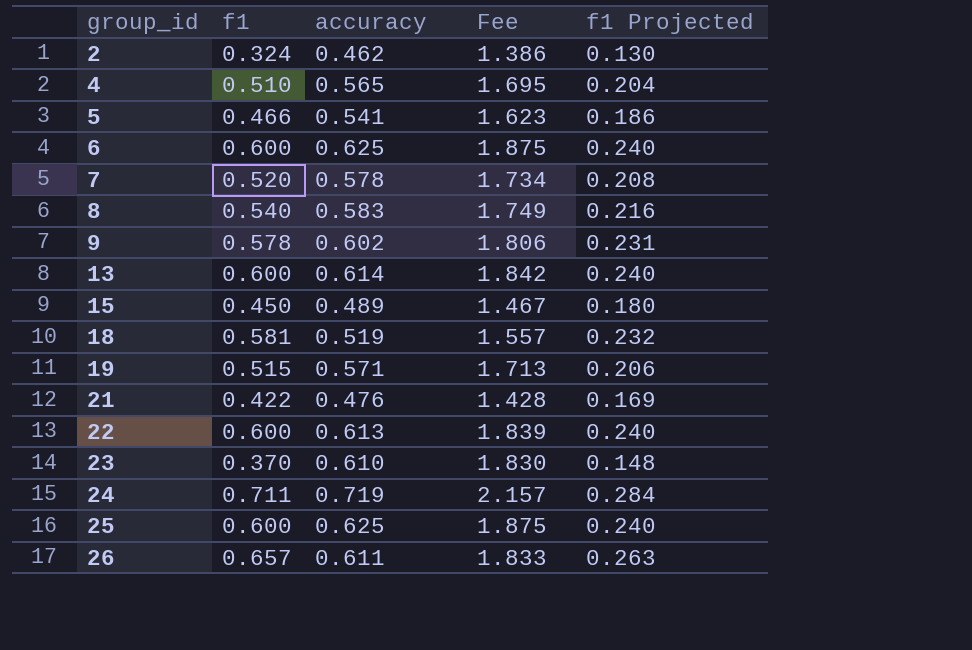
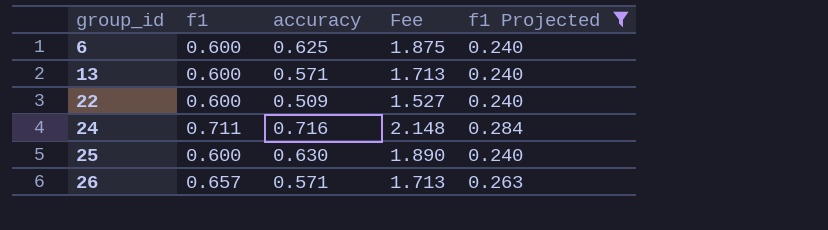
filter: none -> f1 Projected >= 0.240
13 | accuracy: 0.614 -> 0.571
13 | Fee: 1.842 -> 1.713
22 | accuracy: 0.613 -> 0.509
22 | Fee: 1.839 -> 1.527
24 | accuracy: 0.719 -> 0.716
24 | Fee: 2.157 -> 2.148
25 | accuracy: 0.625 -> 0.630
25 | Fee: 1.875 -> 1.890
26 | accuracy: 0.611 -> 0.571
26 | Fee: 1.833 -> 1.713

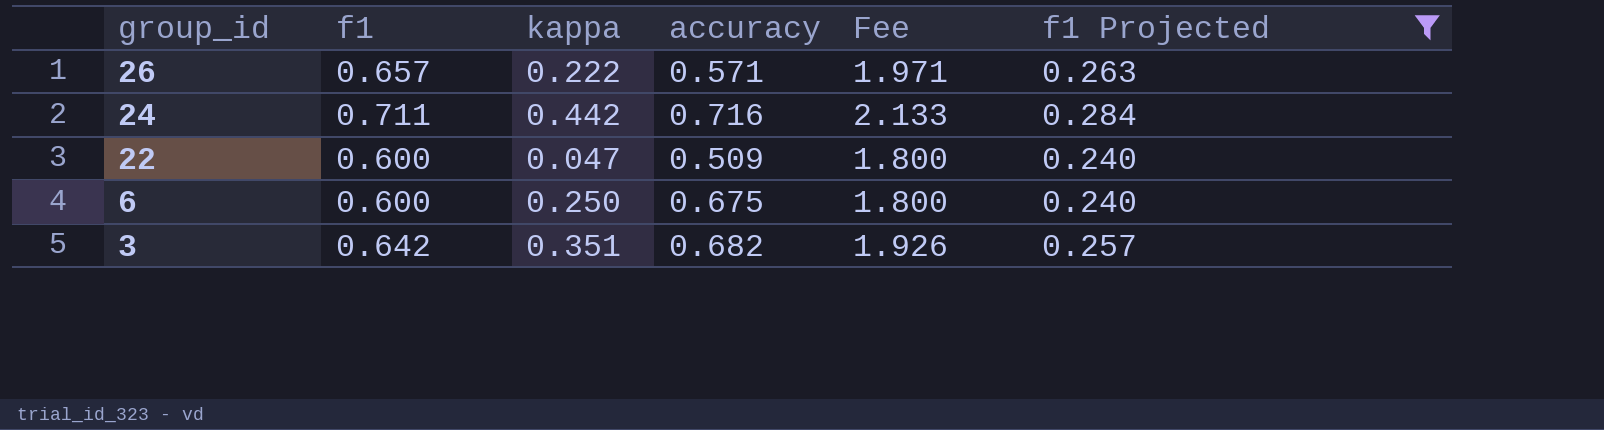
row order: group_id ascending -> group_id descending
column kappa | position: none -> 3
column Fee | formula: [accuracy] * 3 -> [f1] * 3
row 13: 0.600 | 0.571 | 1.713 | 0.240 -> none
row 25: 0.600 | 0.630 | 1.890 | 0.240 -> none
6 | accuracy: 0.625 -> 0.675
row 3: none -> 0.642 | 0.351 | 0.682 | 1.926 | 0.257

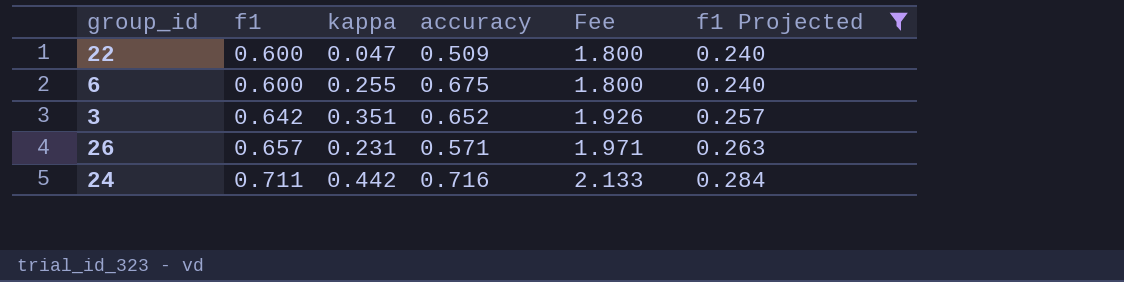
row order: group_id descending -> f1 ascending
6 | kappa: 0.250 -> 0.255
3 | accuracy: 0.682 -> 0.652
26 | kappa: 0.222 -> 0.231

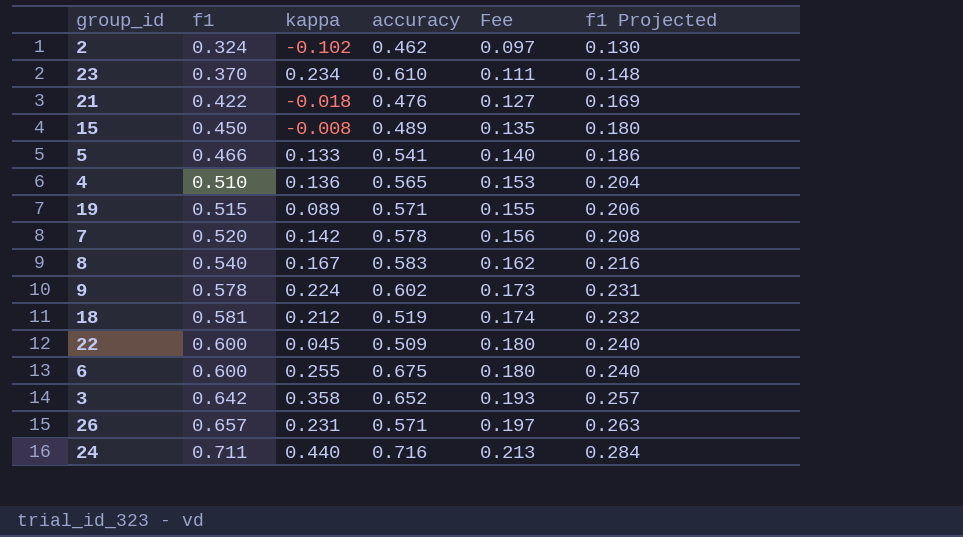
filter: f1 Projected >= 0.240 -> none
column Fee | formula: [f1] * 3 -> [f1] * 0.3
22 | kappa: 0.047 -> 0.045
3 | kappa: 0.351 -> 0.358
24 | kappa: 0.442 -> 0.440

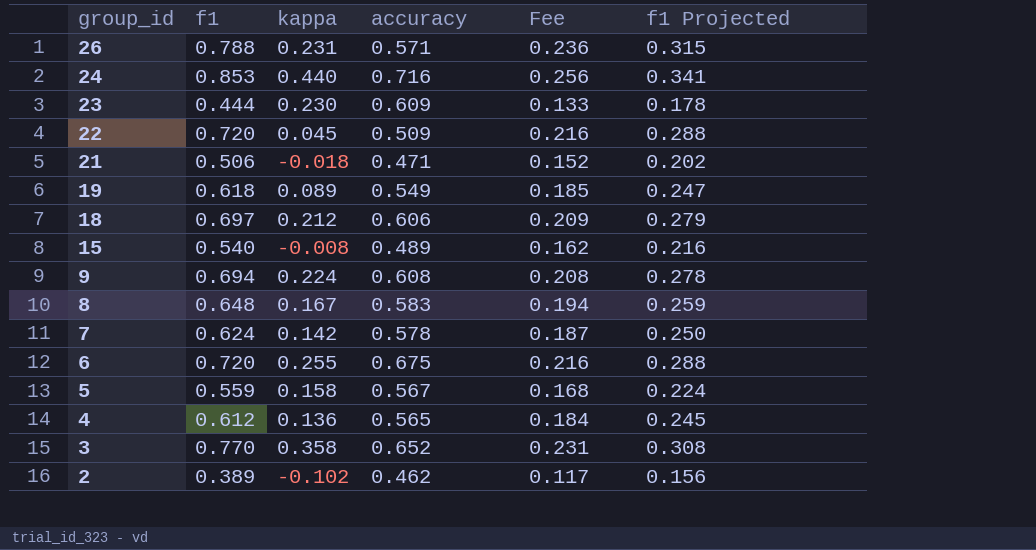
row order: f1 ascending -> group_id descending
26 | f1: 0.657 -> 0.788
26 | Fee: 0.197 -> 0.236
26 | f1 Projected: 0.263 -> 0.315
24 | f1: 0.711 -> 0.853
24 | Fee: 0.213 -> 0.256
24 | f1 Projected: 0.284 -> 0.341
23 | f1: 0.370 -> 0.444
23 | kappa: 0.234 -> 0.230
23 | accuracy: 0.610 -> 0.609
23 | Fee: 0.111 -> 0.133
23 | f1 Projected: 0.148 -> 0.178
22 | f1: 0.600 -> 0.720
22 | Fee: 0.180 -> 0.216
22 | f1 Projected: 0.240 -> 0.288
21 | f1: 0.422 -> 0.506
21 | accuracy: 0.476 -> 0.471
21 | Fee: 0.127 -> 0.152
21 | f1 Projected: 0.169 -> 0.202
19 | f1: 0.515 -> 0.618
19 | accuracy: 0.571 -> 0.549
19 | Fee: 0.155 -> 0.185
19 | f1 Projected: 0.206 -> 0.247
18 | f1: 0.581 -> 0.697
18 | accuracy: 0.519 -> 0.606
18 | Fee: 0.174 -> 0.209
18 | f1 Projected: 0.232 -> 0.279
15 | f1: 0.450 -> 0.540
15 | Fee: 0.135 -> 0.162
15 | f1 Projected: 0.180 -> 0.216
9 | f1: 0.578 -> 0.694
9 | accuracy: 0.602 -> 0.608
9 | Fee: 0.173 -> 0.208
9 | f1 Projected: 0.231 -> 0.278
8 | f1: 0.540 -> 0.648
8 | Fee: 0.162 -> 0.194
8 | f1 Projected: 0.216 -> 0.259
7 | f1: 0.520 -> 0.624
7 | Fee: 0.156 -> 0.187
7 | f1 Projected: 0.208 -> 0.250
6 | f1: 0.600 -> 0.720
6 | Fee: 0.180 -> 0.216
6 | f1 Projected: 0.240 -> 0.288
5 | f1: 0.466 -> 0.559
5 | kappa: 0.133 -> 0.158
5 | accuracy: 0.541 -> 0.567
5 | Fee: 0.140 -> 0.168
5 | f1 Projected: 0.186 -> 0.224
4 | f1: 0.510 -> 0.612
4 | Fee: 0.153 -> 0.184
4 | f1 Projected: 0.204 -> 0.245
3 | f1: 0.642 -> 0.770
3 | Fee: 0.193 -> 0.231
3 | f1 Projected: 0.257 -> 0.308
2 | f1: 0.324 -> 0.389
2 | Fee: 0.097 -> 0.117
2 | f1 Projected: 0.130 -> 0.156

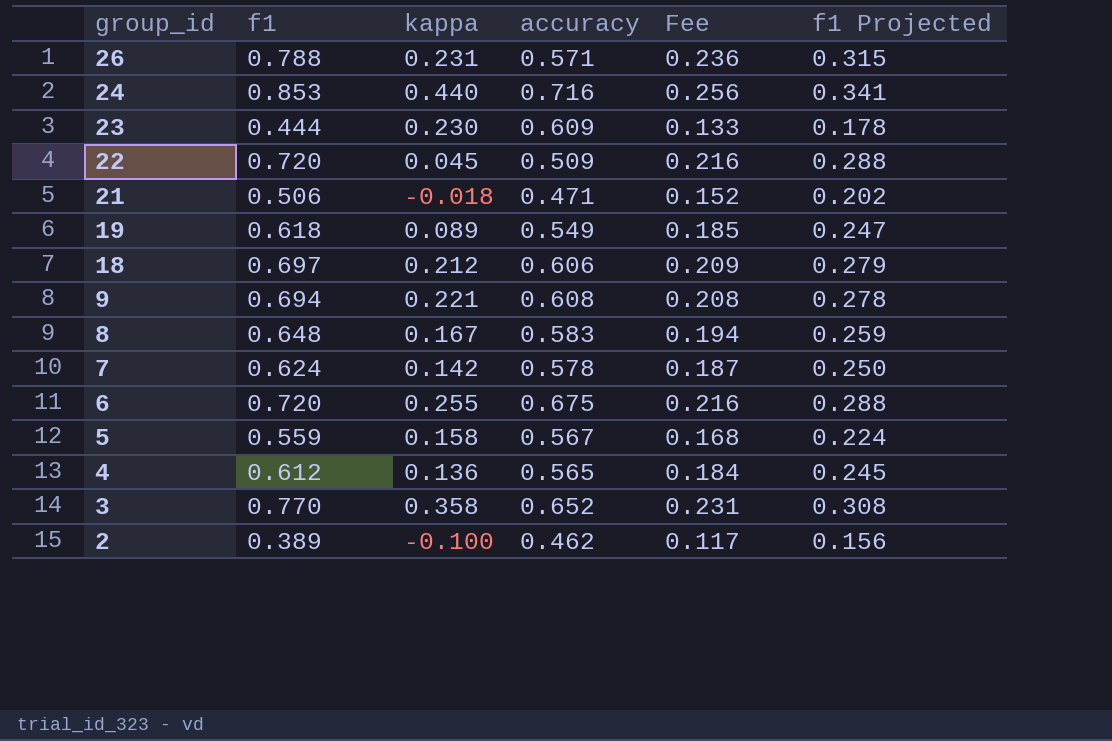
row 15: 0.540 | -0.008 | 0.489 | 0.162 | 0.216 -> none
9 | kappa: 0.224 -> 0.221
2 | kappa: -0.102 -> -0.100

